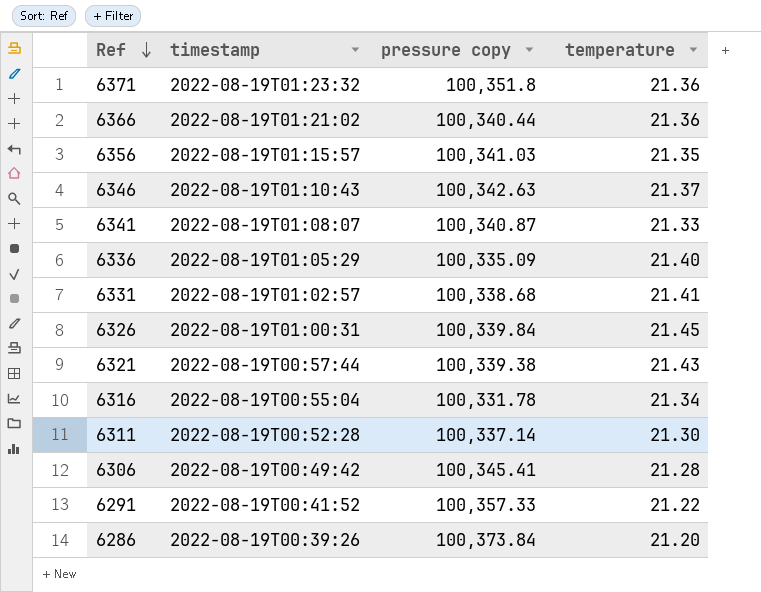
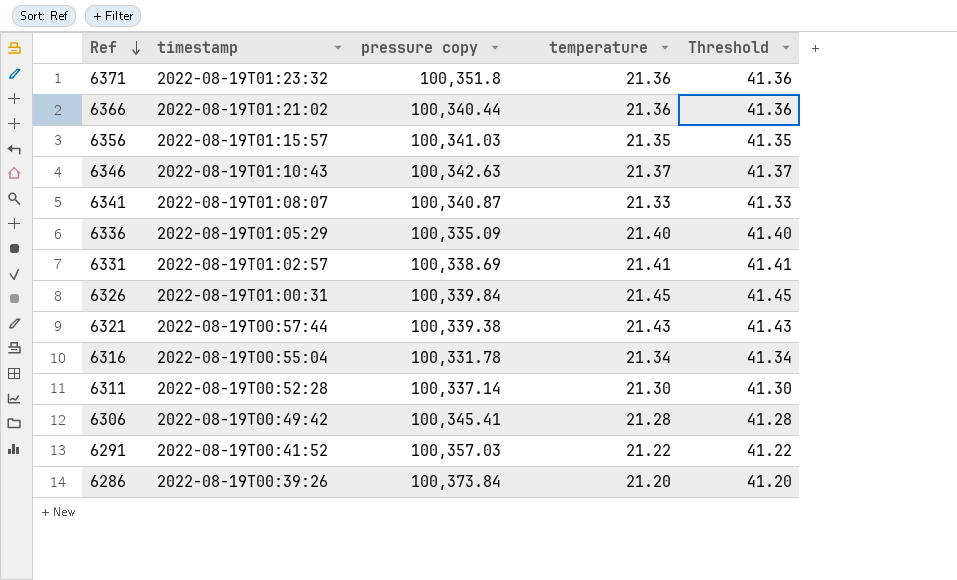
column Threshold | formula: none -> [temperature] + 20
6331 | pressure copy: 100,338.68 -> 100,338.69
6291 | pressure copy: 100,357.33 -> 100,357.03

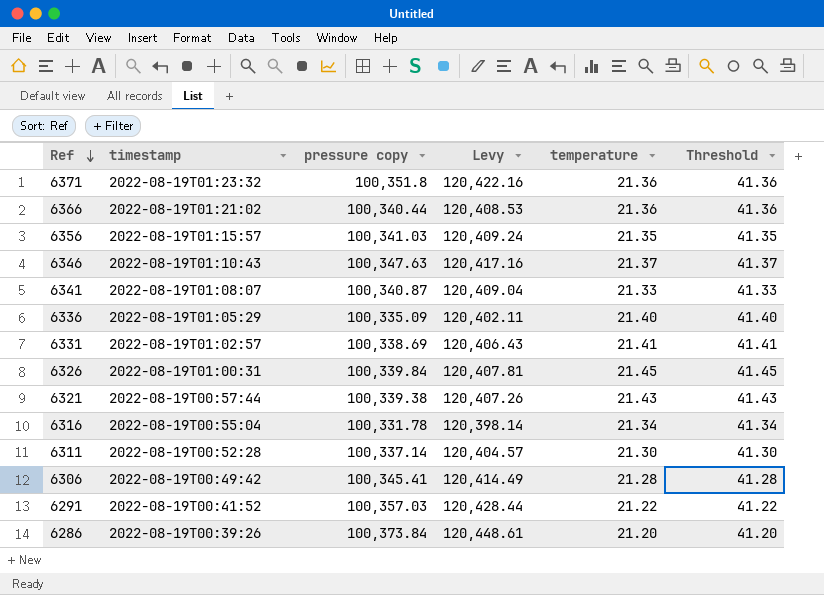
column Levy | formula: none -> [pressure copy] * 1.2
6346 | pressure copy: 100,342.63 -> 100,347.63

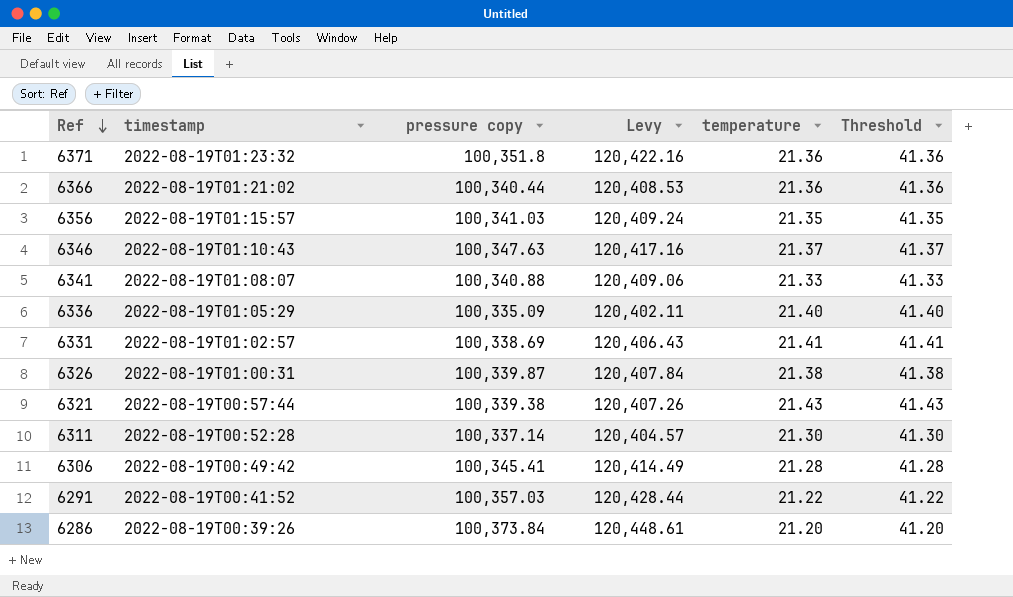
row 6316: 2022-08-19T00:55:04 | 100,331.78 | 120,398.14 | 21.34 | 41.34 -> none
6341 | pressure copy: 100,340.87 -> 100,340.88
6341 | Levy: 120,409.04 -> 120,409.06
6326 | pressure copy: 100,339.84 -> 100,339.87
6326 | Levy: 120,407.81 -> 120,407.84
6326 | temperature: 21.45 -> 21.38
6326 | Threshold: 41.45 -> 41.38

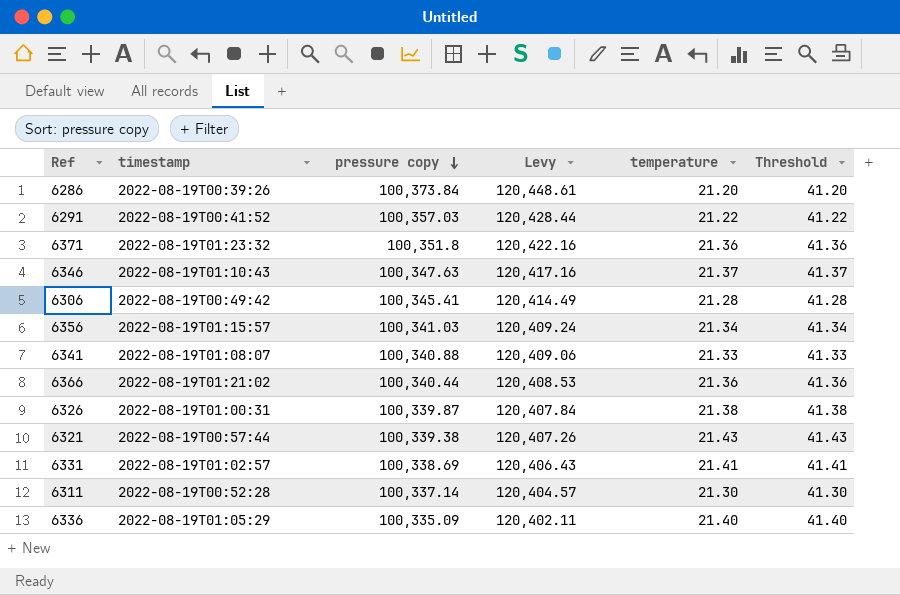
row order: Ref descending -> pressure copy descending
6356 | temperature: 21.35 -> 21.34
6356 | Threshold: 41.35 -> 41.34

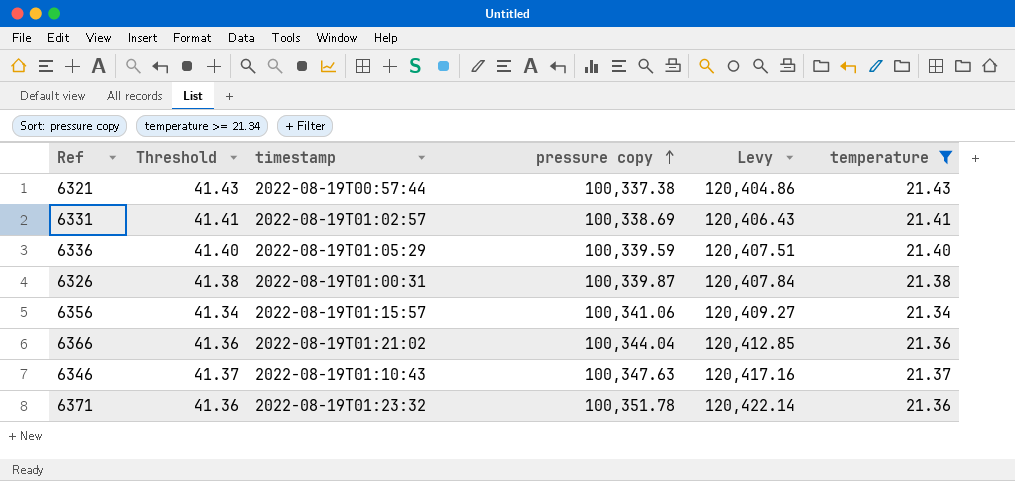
filter: none -> temperature >= 21.34
row order: pressure copy descending -> pressure copy ascending
column Threshold | position: 6 -> 2
6321 | pressure copy: 100,339.38 -> 100,337.38
6321 | Levy: 120,407.26 -> 120,404.86
6336 | pressure copy: 100,335.09 -> 100,339.59
6336 | Levy: 120,402.11 -> 120,407.51
6356 | pressure copy: 100,341.03 -> 100,341.06
6356 | Levy: 120,409.24 -> 120,409.27
6366 | pressure copy: 100,340.44 -> 100,344.04
6366 | Levy: 120,408.53 -> 120,412.85
6371 | pressure copy: 100,351.8 -> 100,351.78
6371 | Levy: 120,422.16 -> 120,422.14

